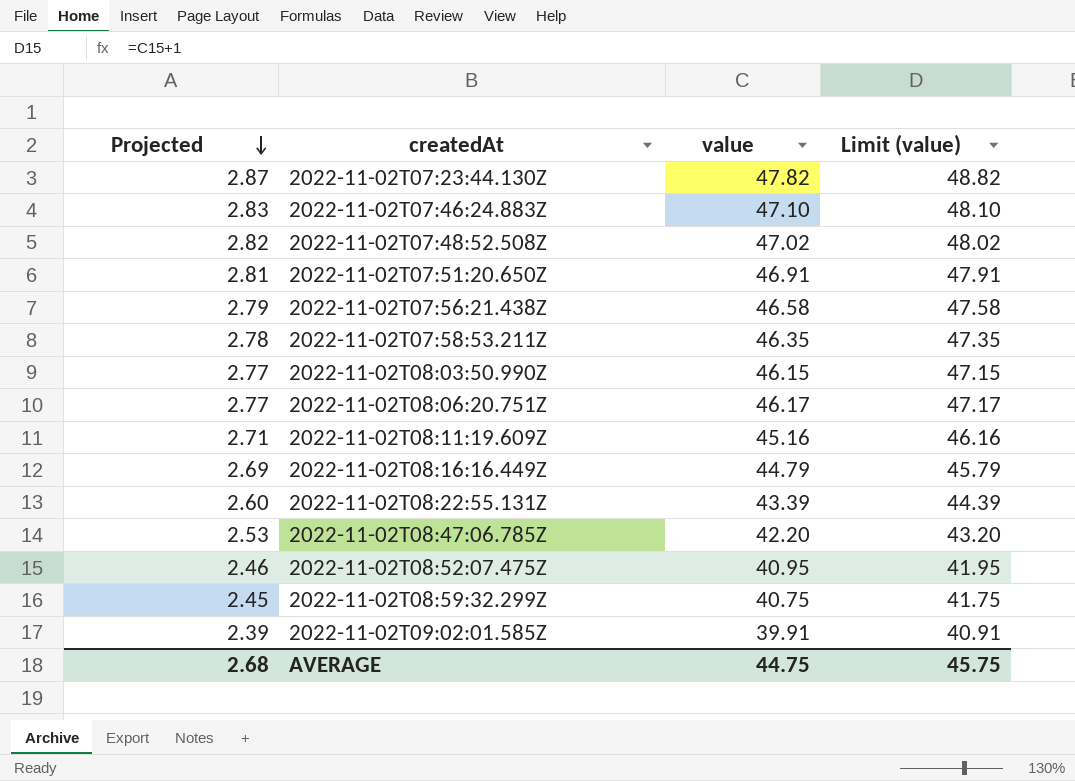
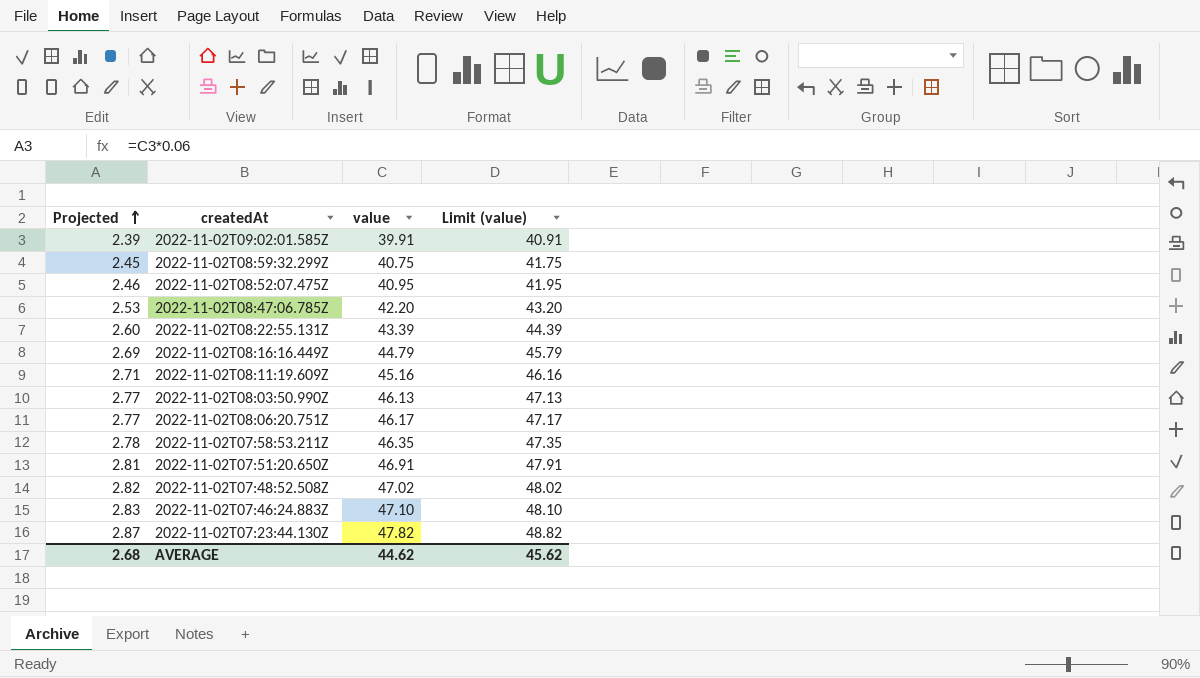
row order: Projected descending -> Projected ascending
row 2022-11-02T07:56:21.438Z: 2.79 | 46.58 | 47.58 -> none
2022-11-02T08:03:50.990Z | value: 46.15 -> 46.13
2022-11-02T08:03:50.990Z | Limit (value): 47.15 -> 47.13
AVERAGE | value: 44.75 -> 44.62
AVERAGE | Limit (value): 45.75 -> 45.62

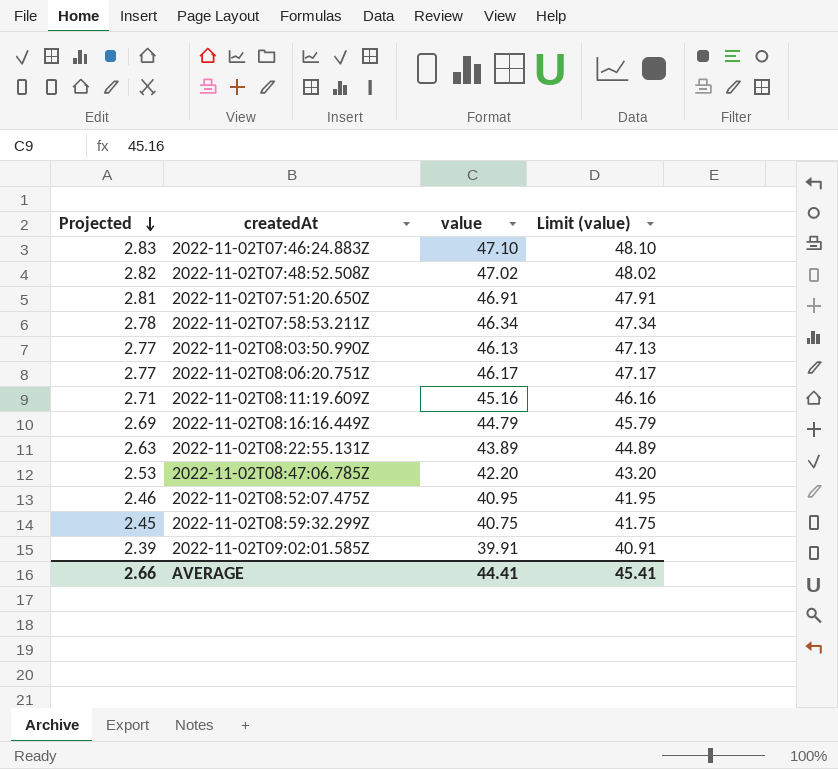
row order: Projected ascending -> Projected descending
row 2022-11-02T07:23:44.130Z: 2.87 | 47.82 | 48.82 -> none
2022-11-02T07:58:53.211Z | value: 46.35 -> 46.34
2022-11-02T07:58:53.211Z | Limit (value): 47.35 -> 47.34
2022-11-02T08:22:55.131Z | Projected: 2.60 -> 2.63
2022-11-02T08:22:55.131Z | value: 43.39 -> 43.89
2022-11-02T08:22:55.131Z | Limit (value): 44.39 -> 44.89
AVERAGE | Projected: 2.68 -> 2.66
AVERAGE | value: 44.62 -> 44.41
AVERAGE | Limit (value): 45.62 -> 45.41

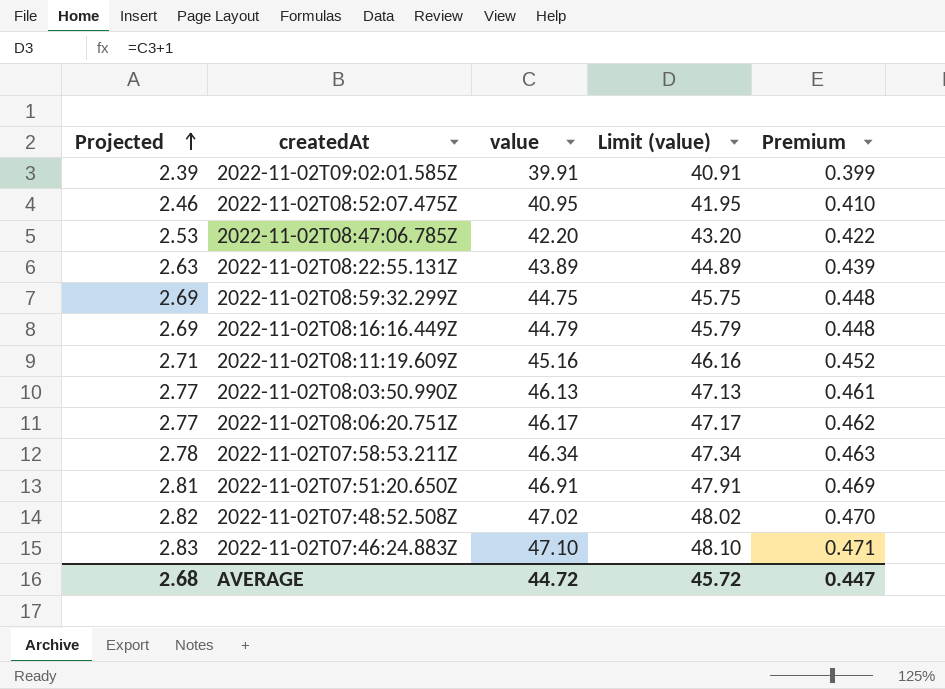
row order: Projected descending -> Projected ascending
column Premium | formula: none -> [value] * 0.01
2022-11-02T08:59:32.299Z | Projected: 2.45 -> 2.69
2022-11-02T08:59:32.299Z | value: 40.75 -> 44.75
2022-11-02T08:59:32.299Z | Limit (value): 41.75 -> 45.75
AVERAGE | Projected: 2.66 -> 2.68
AVERAGE | value: 44.41 -> 44.72
AVERAGE | Limit (value): 45.41 -> 45.72

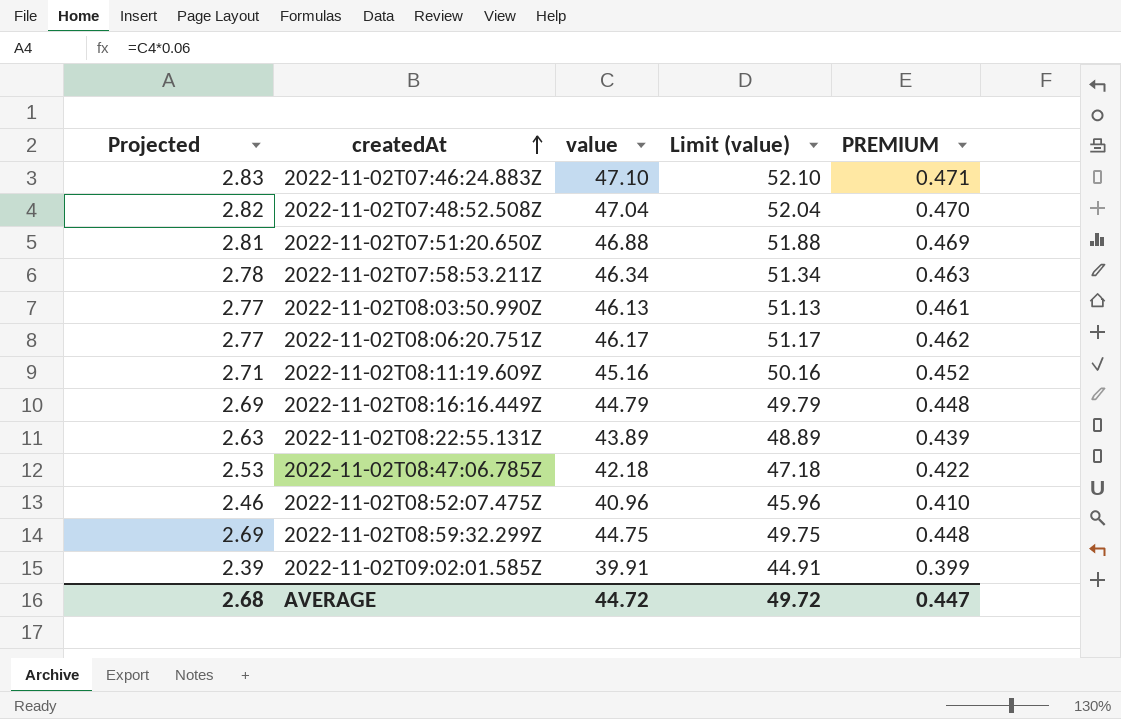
row order: Projected ascending -> createdAt ascending
column Limit (value) | formula: [value] + 1 -> [value] + 5
column name: Premium -> PREMIUM
2022-11-02T07:48:52.508Z | value: 47.02 -> 47.04
2022-11-02T07:51:20.650Z | value: 46.91 -> 46.88
2022-11-02T08:47:06.785Z | value: 42.20 -> 42.18
2022-11-02T08:52:07.475Z | value: 40.95 -> 40.96
AVERAGE | Limit (value): 45.72 -> 49.72

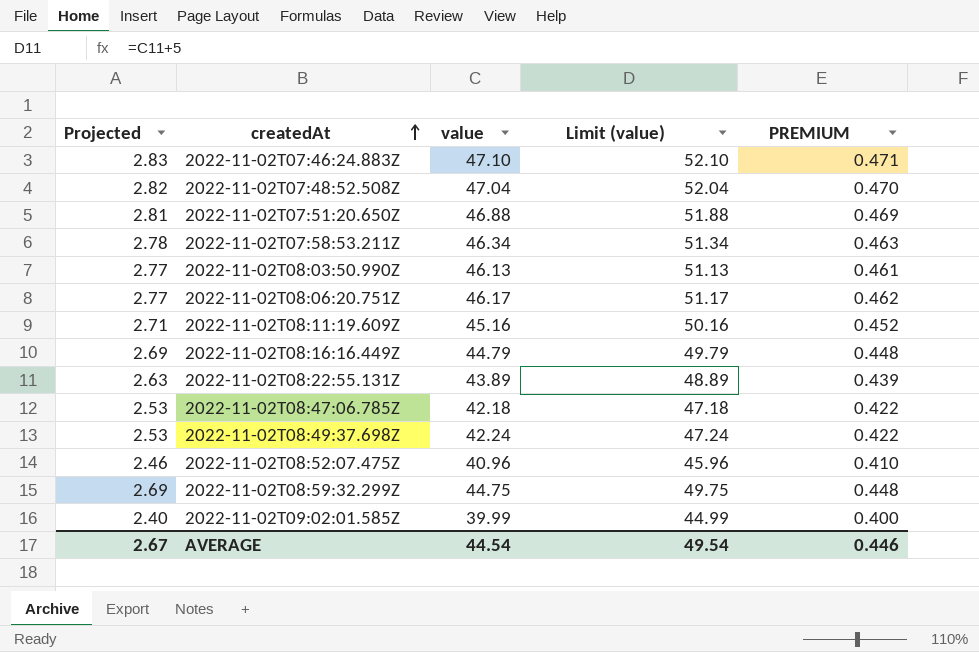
row 2022-11-02T08:49:37.698Z: none -> 2.53 | 42.24 | 47.24 | 0.422
2022-11-02T09:02:01.585Z | Projected: 2.39 -> 2.40
2022-11-02T09:02:01.585Z | value: 39.91 -> 39.99
2022-11-02T09:02:01.585Z | Limit (value): 44.91 -> 44.99
2022-11-02T09:02:01.585Z | PREMIUM: 0.399 -> 0.400
AVERAGE | Projected: 2.68 -> 2.67
AVERAGE | value: 44.72 -> 44.54
AVERAGE | Limit (value): 49.72 -> 49.54
AVERAGE | PREMIUM: 0.447 -> 0.446

